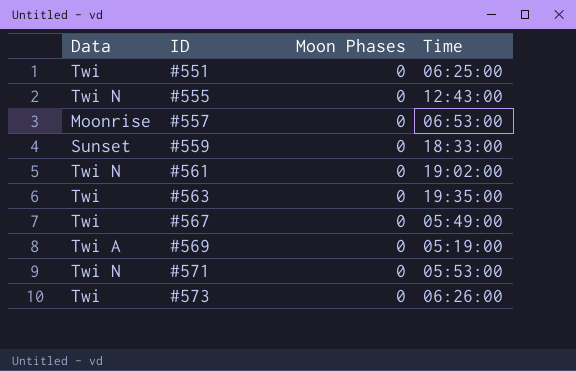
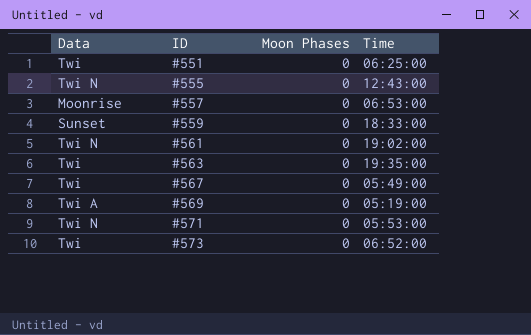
#573 | Time: 06:26:00 -> 06:52:00

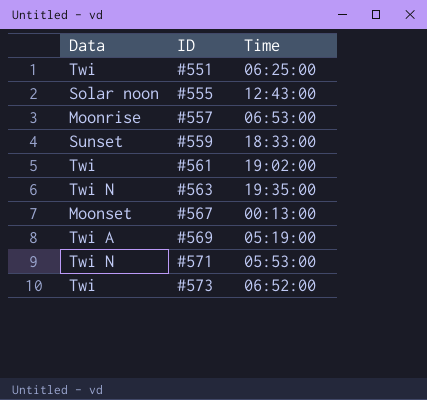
column Moon Phases | position: 3 -> none
#555 | Data: Twi N -> Solar noon
#561 | Data: Twi N -> Twi
#563 | Data: Twi -> Twi N
#567 | Data: Twi -> Moonset
#567 | Time: 05:49:00 -> 00:13:00

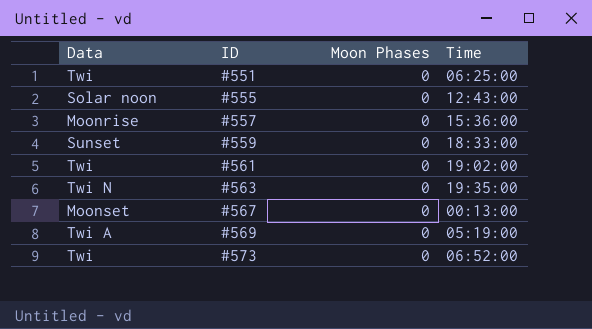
column Moon Phases | position: none -> 3
row #571: Twi N | 05:53:00 -> none
#557 | Time: 06:53:00 -> 15:36:00

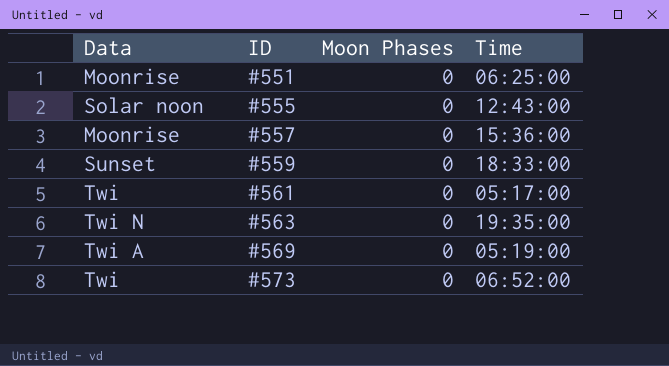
row #567: Moonset | 0 | 00:13:00 -> none
#551 | Data: Twi -> Moonrise
#561 | Time: 19:02:00 -> 05:17:00

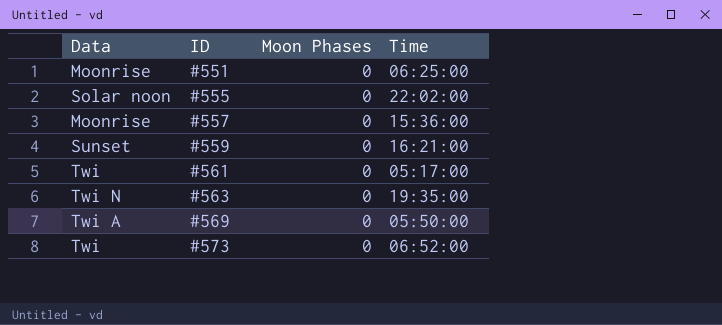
#555 | Time: 12:43:00 -> 22:02:00
#559 | Time: 18:33:00 -> 16:21:00
#569 | Time: 05:19:00 -> 05:50:00

